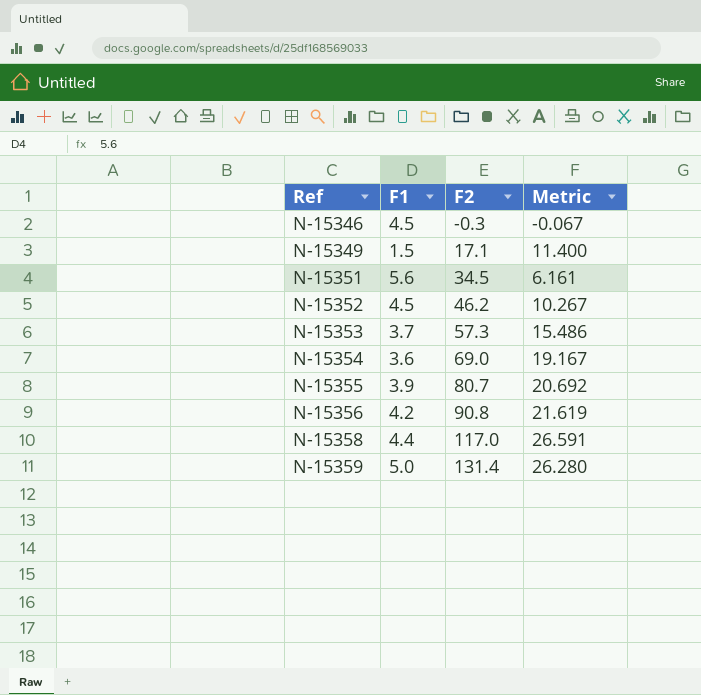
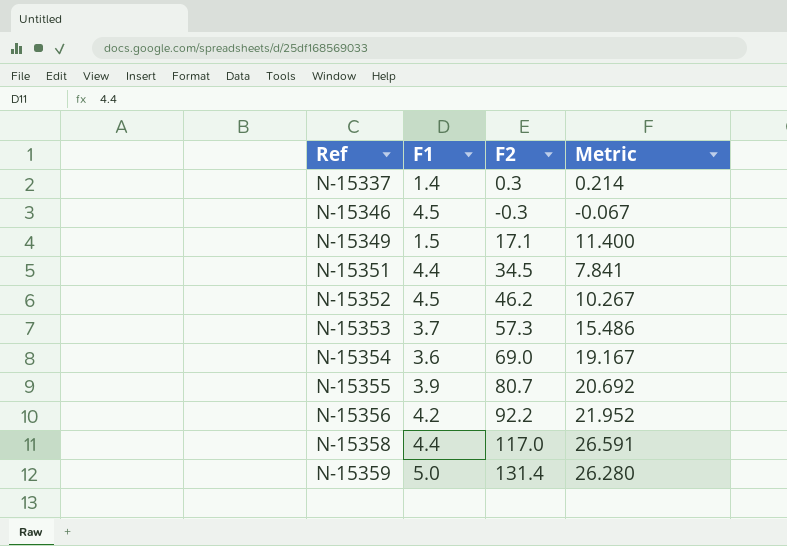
row N-15337: none -> 1.4 | 0.3 | 0.214
N-15351 | F1: 5.6 -> 4.4
N-15351 | Metric: 6.161 -> 7.841
N-15356 | F2: 90.8 -> 92.2
N-15356 | Metric: 21.619 -> 21.952

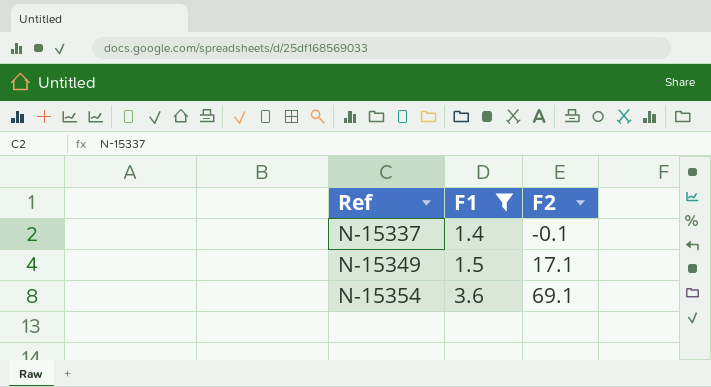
filter: none -> F1 <= 3.6
column Metric | formula: [F2] / [F1] -> none
N-15337 | F2: 0.3 -> -0.1
N-15354 | F2: 69.0 -> 69.1

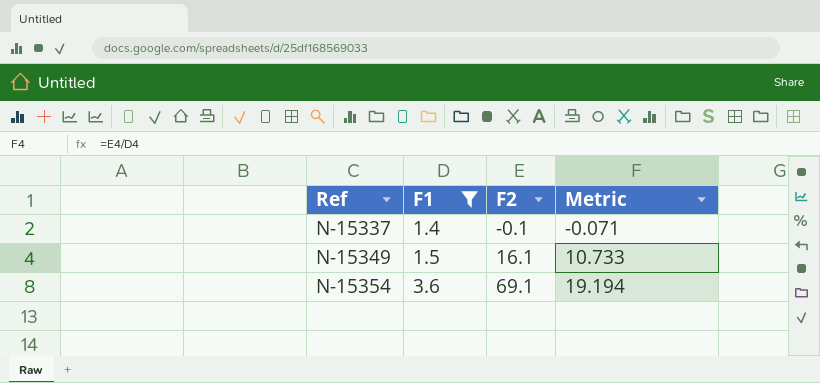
column Metric | formula: none -> [F2] / [F1]
N-15349 | F2: 17.1 -> 16.1

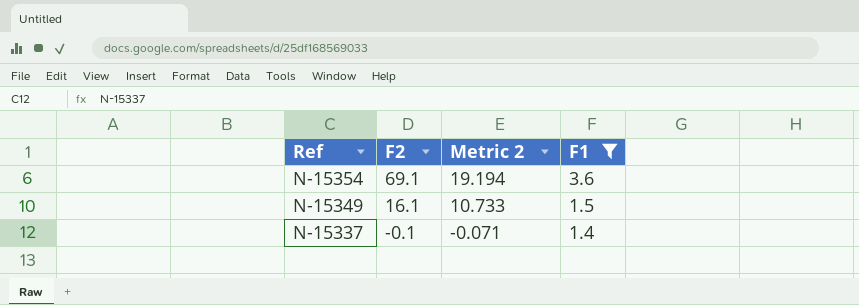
row order: Ref ascending -> Ref descending
column name: Metric -> Metric 2
column F1 | position: 2 -> 4

